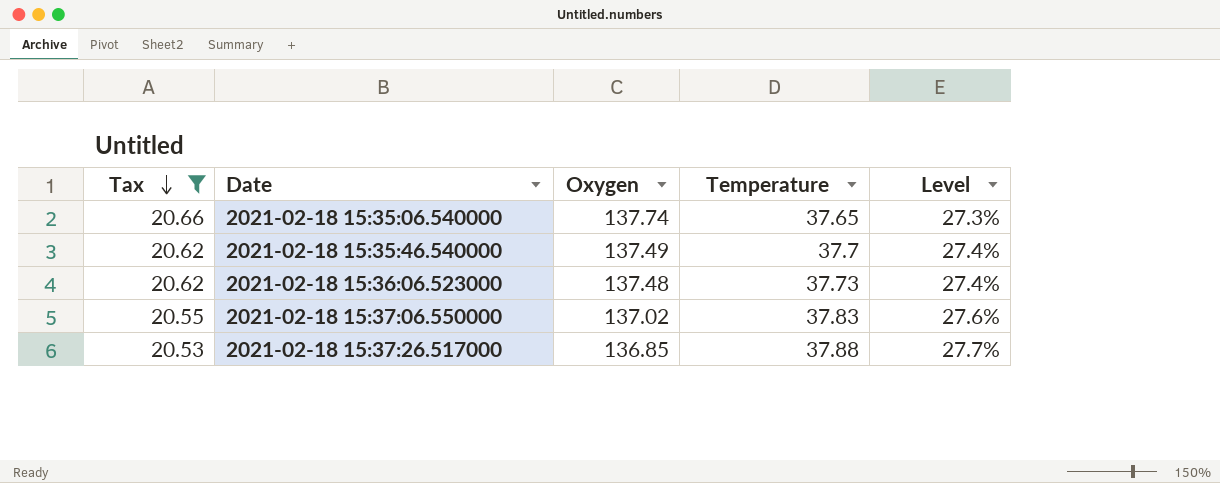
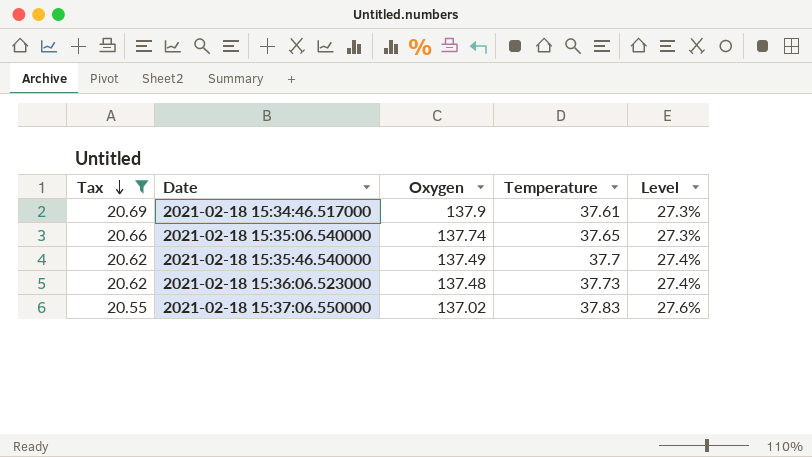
row 2021-02-18 15:37:26.517000: 20.53 | 136.85 | 37.88 | 27.7% -> none
row 2021-02-18 15:34:46.517000: none -> 20.69 | 137.9 | 37.61 | 27.3%

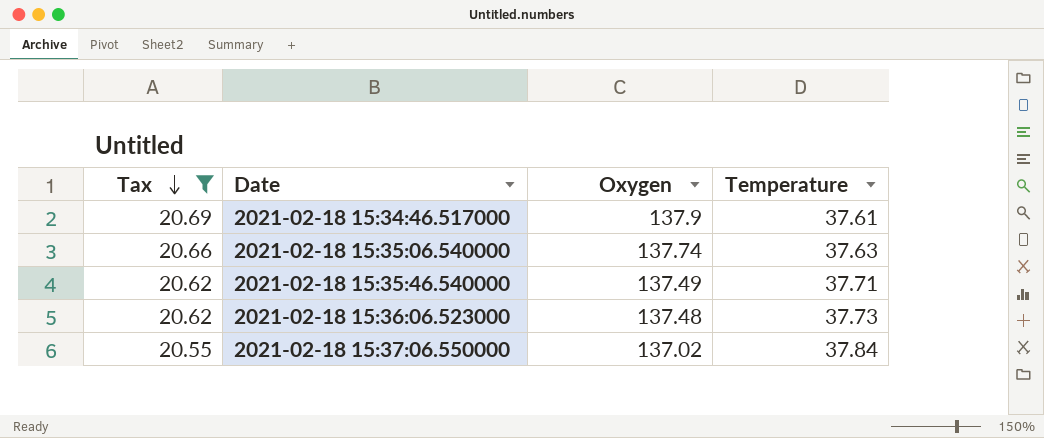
column Level | formula: [Temperature] / [Oxygen] -> none
2021-02-18 15:35:06.540000 | Temperature: 37.65 -> 37.63
2021-02-18 15:35:46.540000 | Temperature: 37.7 -> 37.71
2021-02-18 15:37:06.550000 | Temperature: 37.83 -> 37.84

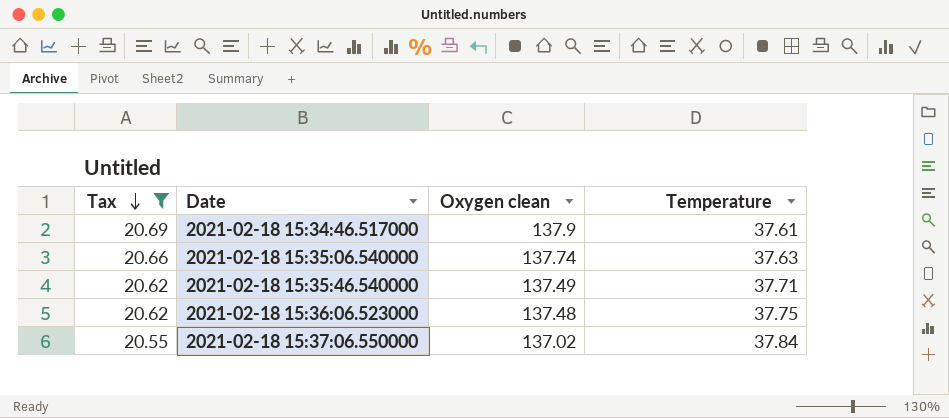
column name: Oxygen -> Oxygen clean
2021-02-18 15:36:06.523000 | Temperature: 37.73 -> 37.75

